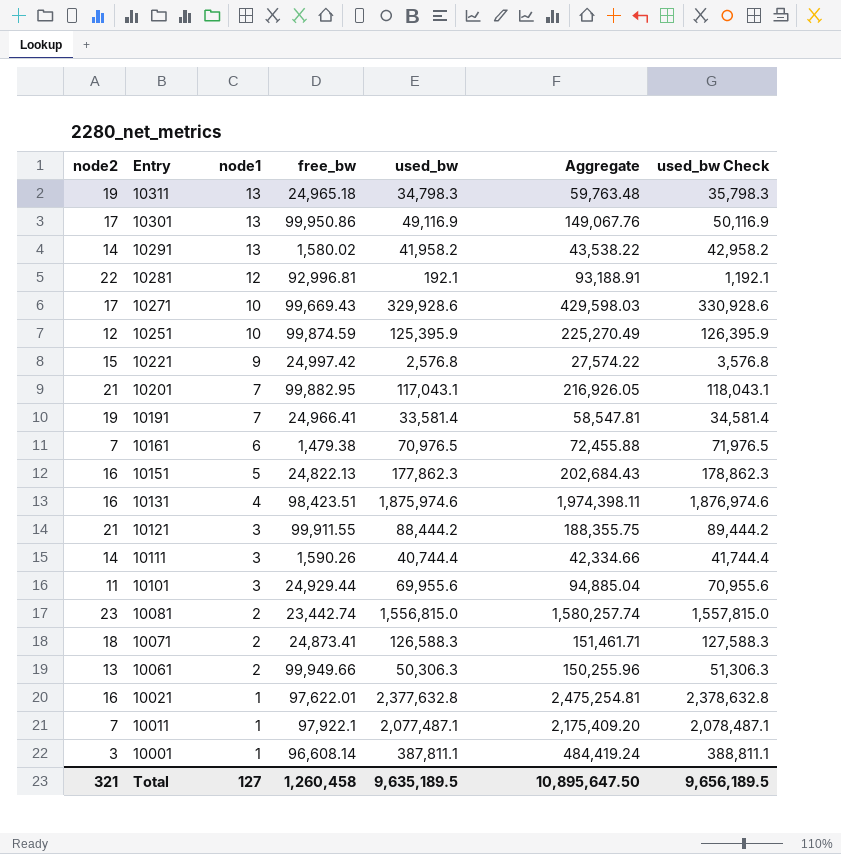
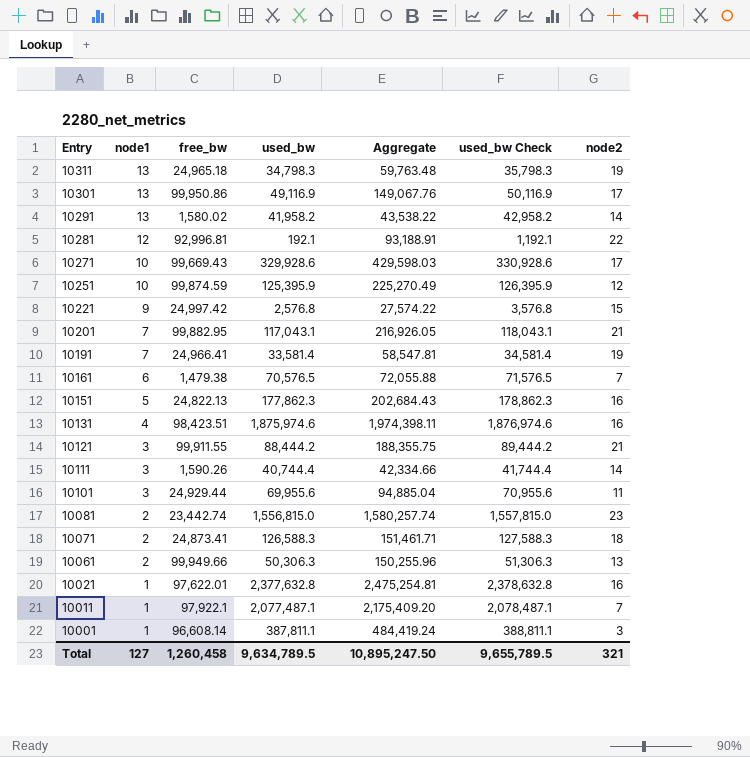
column node2 | position: 1 -> 7
10161 | used_bw: 70,976.5 -> 70,576.5
10161 | Aggregate: 72,455.88 -> 72,055.88
10161 | used_bw Check: 71,976.5 -> 71,576.5
Total | used_bw: 9,635,189.5 -> 9,634,789.5
Total | Aggregate: 10,895,647.50 -> 10,895,247.50
Total | used_bw Check: 9,656,189.5 -> 9,655,789.5

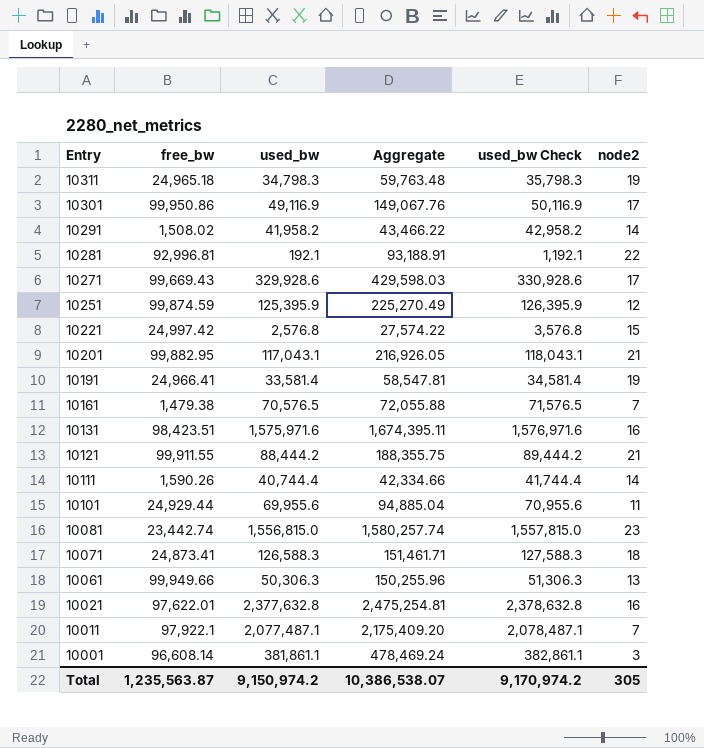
column node1 | position: 2 -> none
row 10151: 5 | 24,822.13 | 177,862.3 | 202,684.43 | 178,862.3 | 16 -> none
10291 | free_bw: 1,580.02 -> 1,508.02
10291 | Aggregate: 43,538.22 -> 43,466.22
10131 | used_bw: 1,875,974.6 -> 1,575,971.6
10131 | Aggregate: 1,974,398.11 -> 1,674,395.11
10131 | used_bw Check: 1,876,974.6 -> 1,576,971.6
10001 | used_bw: 387,811.1 -> 381,861.1
10001 | Aggregate: 484,419.24 -> 478,469.24
10001 | used_bw Check: 388,811.1 -> 382,861.1
Total | free_bw: 1,260,458 -> 1,235,563.87
Total | used_bw: 9,634,789.5 -> 9,150,974.2
Total | Aggregate: 10,895,247.50 -> 10,386,538.07
Total | used_bw Check: 9,655,789.5 -> 9,170,974.2
Total | node2: 321 -> 305

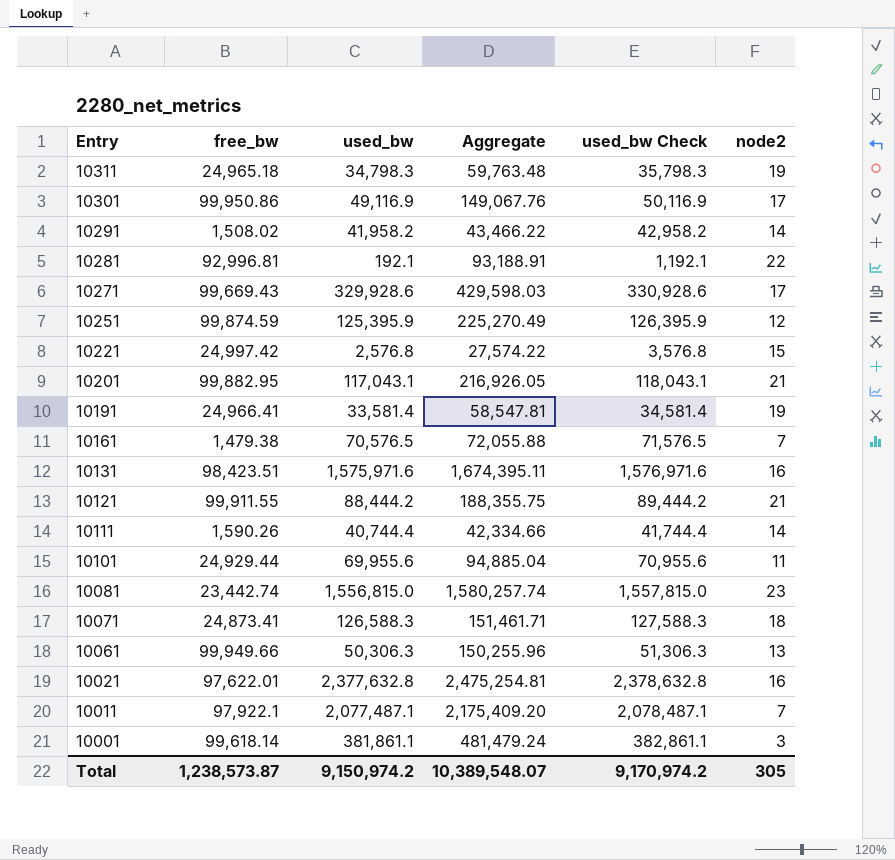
10001 | free_bw: 96,608.14 -> 99,618.14
10001 | Aggregate: 478,469.24 -> 481,479.24
Total | free_bw: 1,235,563.87 -> 1,238,573.87
Total | Aggregate: 10,386,538.07 -> 10,389,548.07

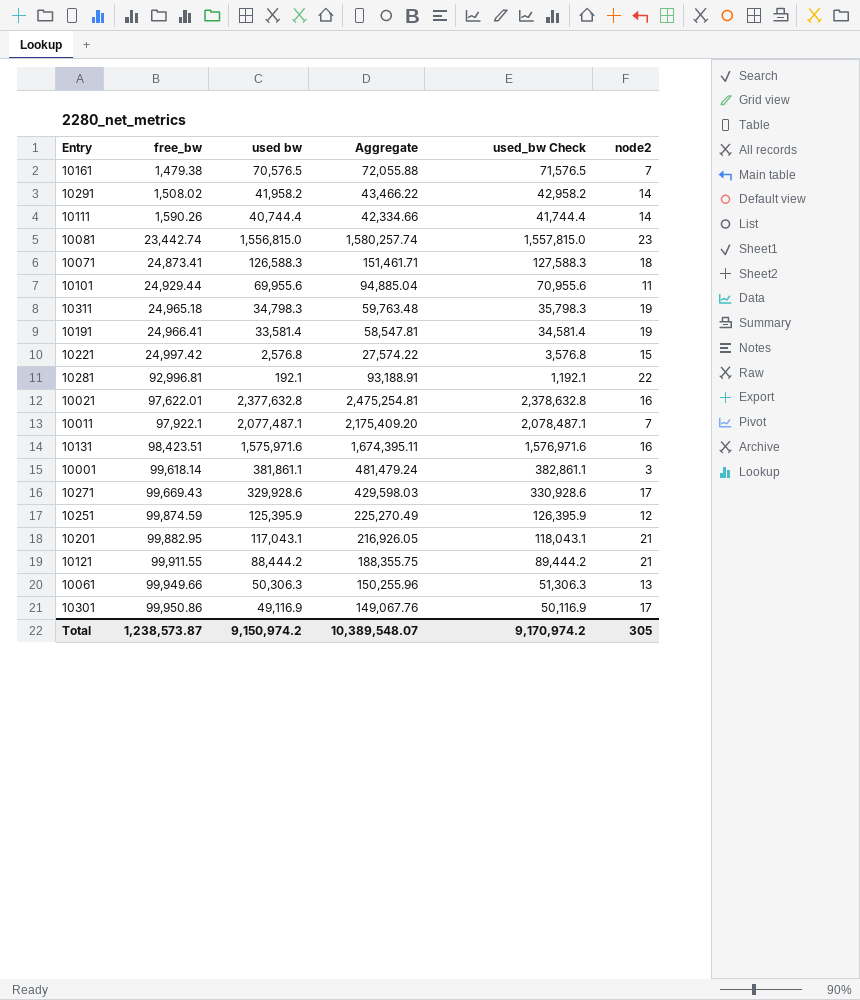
row order: Entry descending -> free_bw ascending
column name: used_bw -> used bw

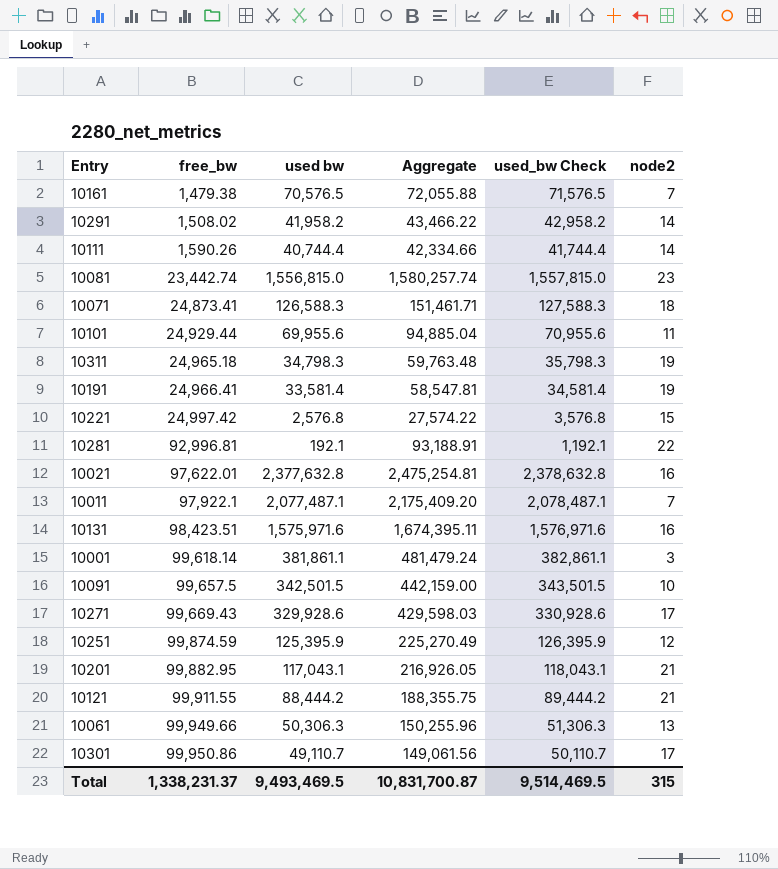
row 10091: none -> 99,657.5 | 342,501.5 | 442,159.00 | 343,501.5 | 10
10301 | used bw: 49,116.9 -> 49,110.7
10301 | Aggregate: 149,067.76 -> 149,061.56
10301 | used_bw Check: 50,116.9 -> 50,110.7
Total | free_bw: 1,238,573.87 -> 1,338,231.37
Total | used bw: 9,150,974.2 -> 9,493,469.5
Total | Aggregate: 10,389,548.07 -> 10,831,700.87
Total | used_bw Check: 9,170,974.2 -> 9,514,469.5
Total | node2: 305 -> 315

